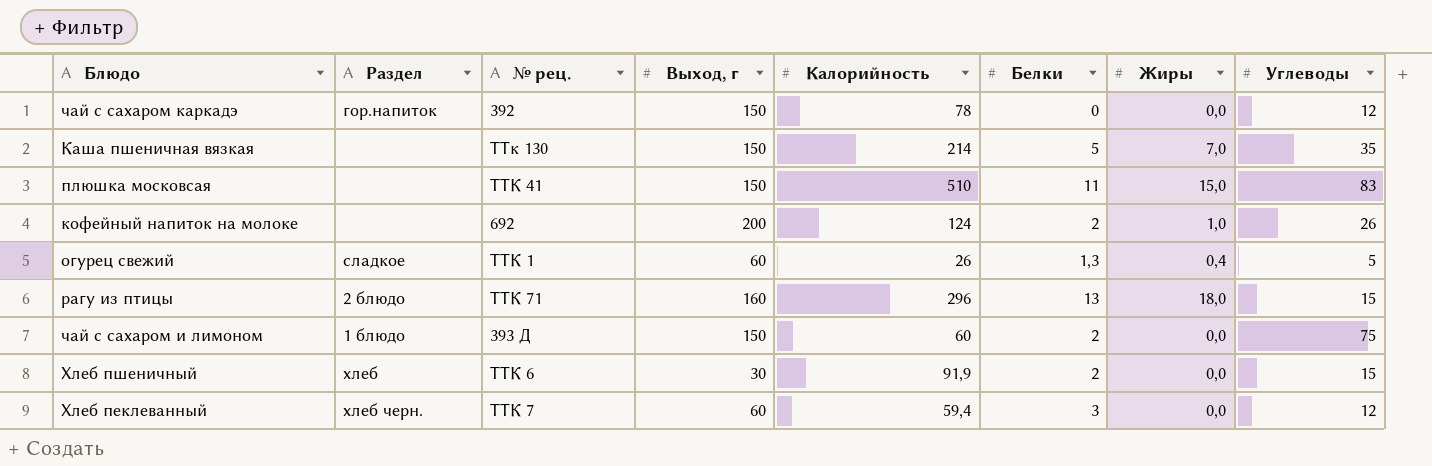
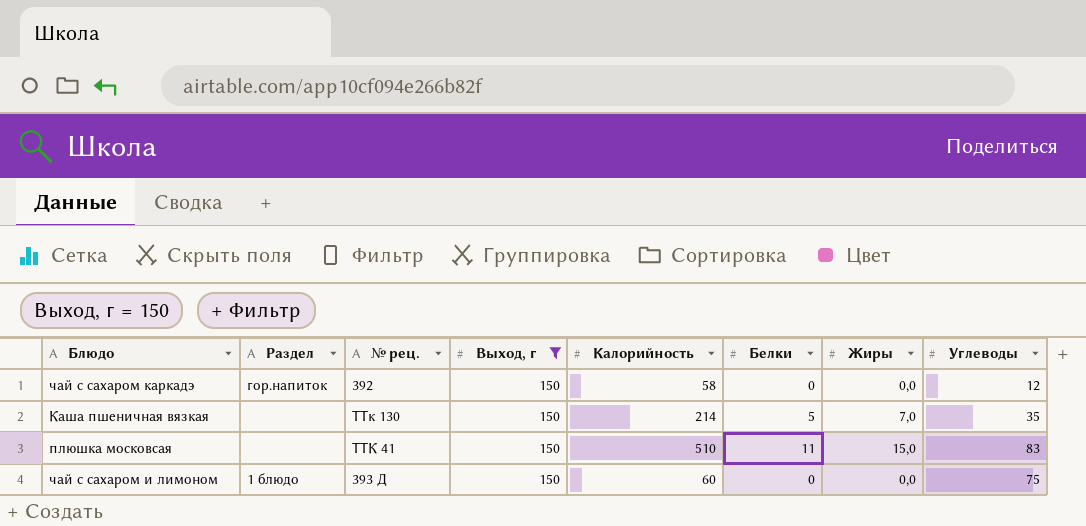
filter: none -> Выход, г = 150
чай с сахаром каркадэ | Калорийность: 78 -> 58
чай с сахаром и лимоном | Белки: 2 -> 0

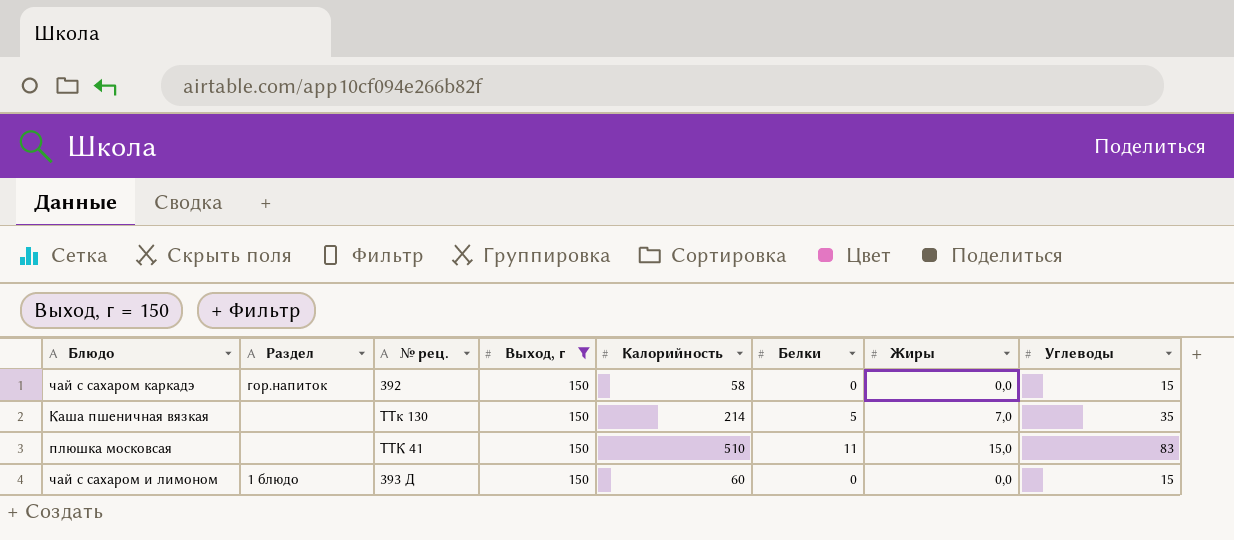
чай с сахаром каркадэ | Углеводы: 12 -> 15
чай с сахаром и лимоном | Углеводы: 75 -> 15

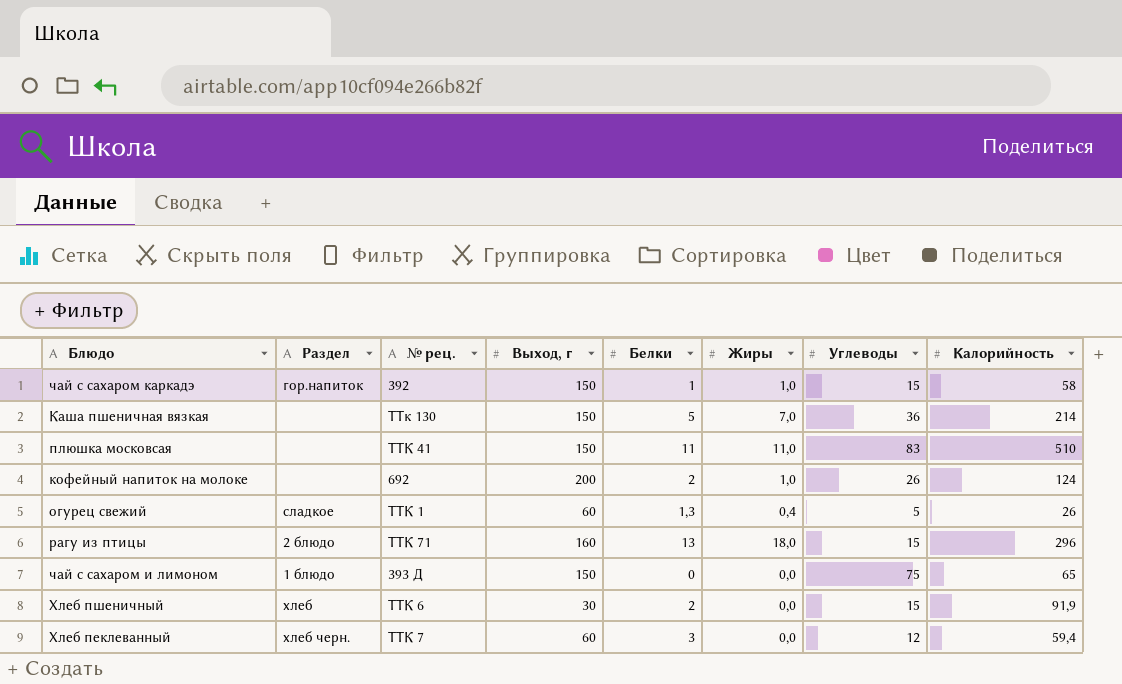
filter: Выход, г = 150 -> none
column Калорийность | position: 5 -> 8
чай с сахаром каркадэ | Белки: 0 -> 1
чай с сахаром каркадэ | Жиры: 0,0 -> 1,0
Каша пшеничная вязкая | Углеводы: 35 -> 36
плюшка московсая | Жиры: 15,0 -> 11,0
чай с сахаром и лимоном | Углеводы: 15 -> 75
чай с сахаром и лимоном | Калорийность: 60 -> 65

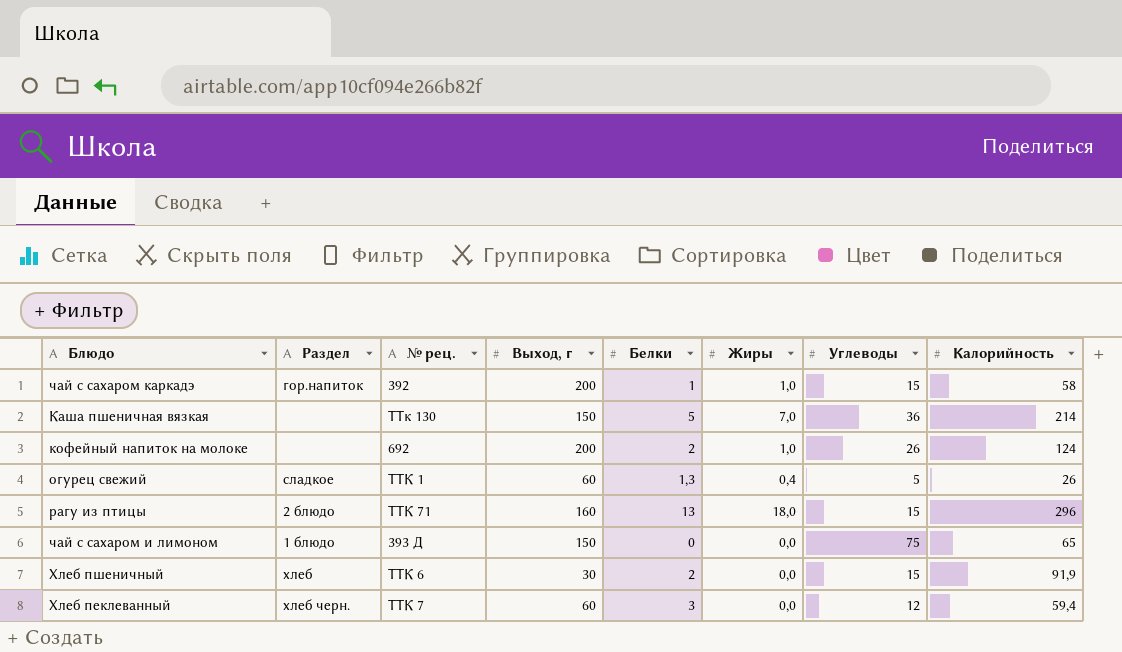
row плюшка московсая: none | ТТК 41 | 150 | 11 | 11,0 | 83 | 510 -> none
чай с сахаром каркадэ | Выход, г: 150 -> 200

